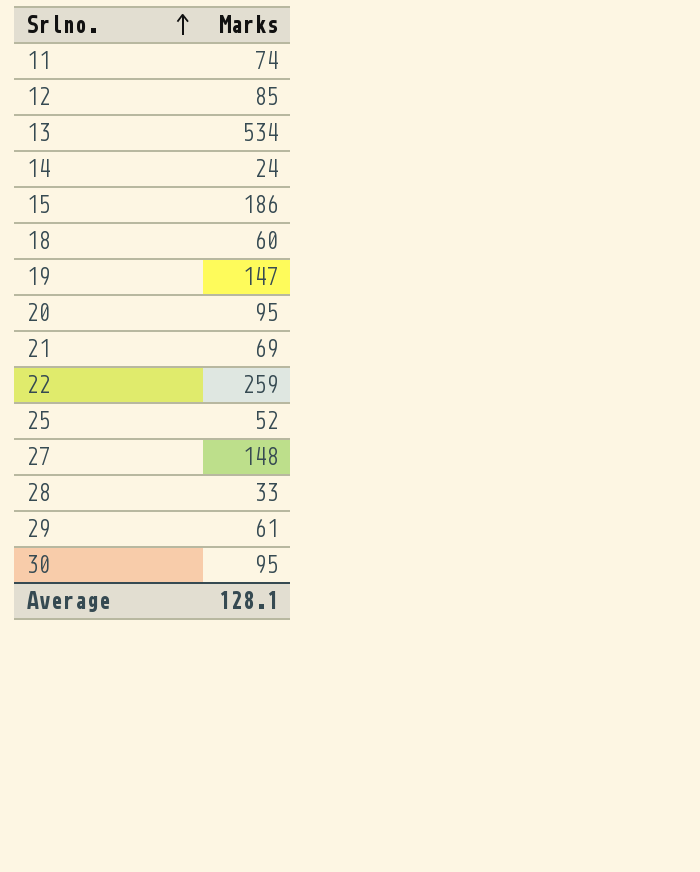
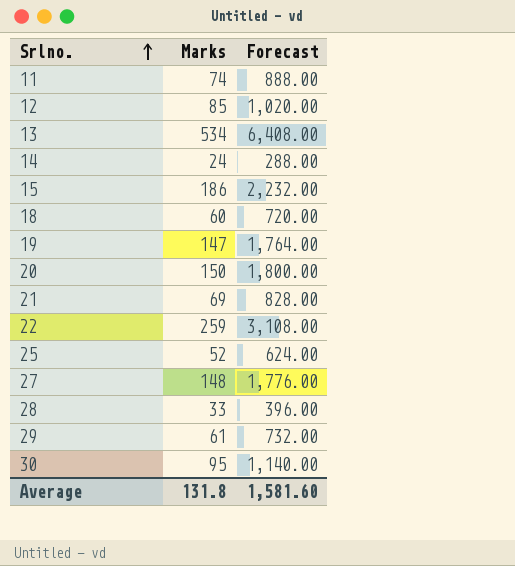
column Forecast | formula: none -> [Marks] * 12
20 | Marks: 95 -> 150
Average | Marks: 128.1 -> 131.8

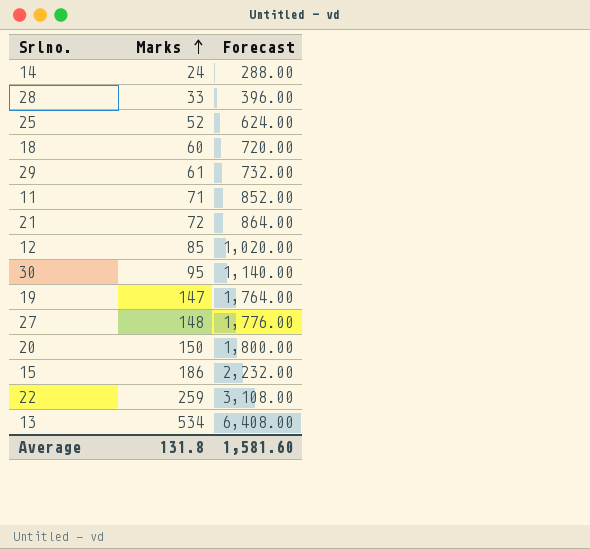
row order: Srlno. ascending -> Marks ascending
11 | Marks: 74 -> 71
11 | Forecast: 888.00 -> 852.00
21 | Marks: 69 -> 72
21 | Forecast: 828.00 -> 864.00

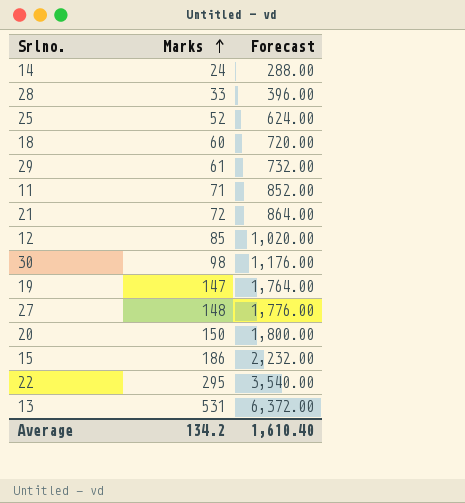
30 | Marks: 95 -> 98
30 | Forecast: 1,140.00 -> 1,176.00
22 | Marks: 259 -> 295
22 | Forecast: 3,108.00 -> 3,540.00
13 | Marks: 534 -> 531
13 | Forecast: 6,408.00 -> 6,372.00
Average | Marks: 131.8 -> 134.2
Average | Forecast: 1,581.60 -> 1,610.40

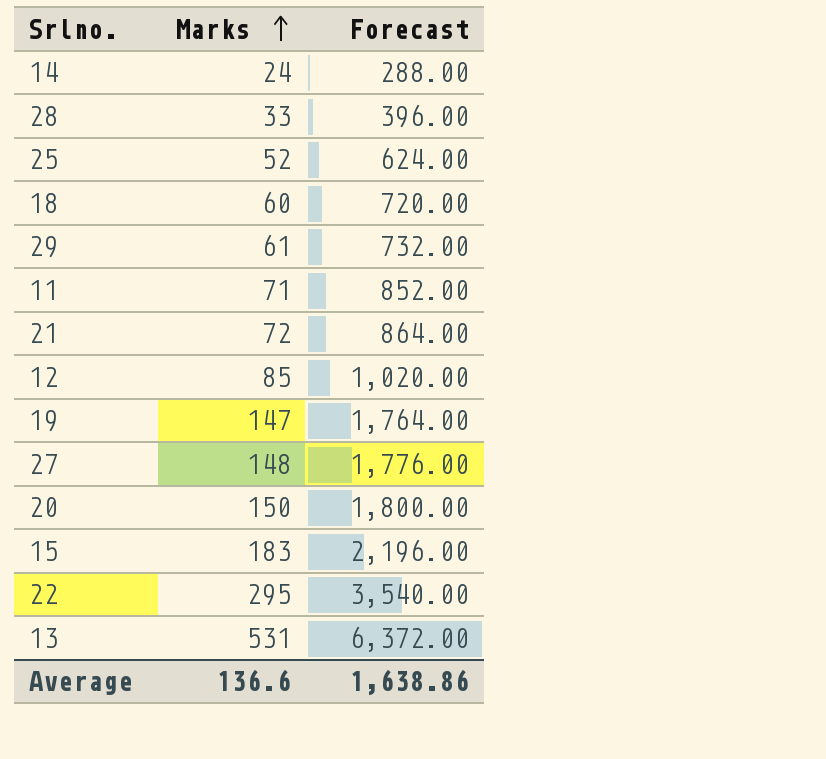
row 30: 98 | 1,176.00 -> none
15 | Marks: 186 -> 183
15 | Forecast: 2,232.00 -> 2,196.00
Average | Marks: 134.2 -> 136.6
Average | Forecast: 1,610.40 -> 1,638.86

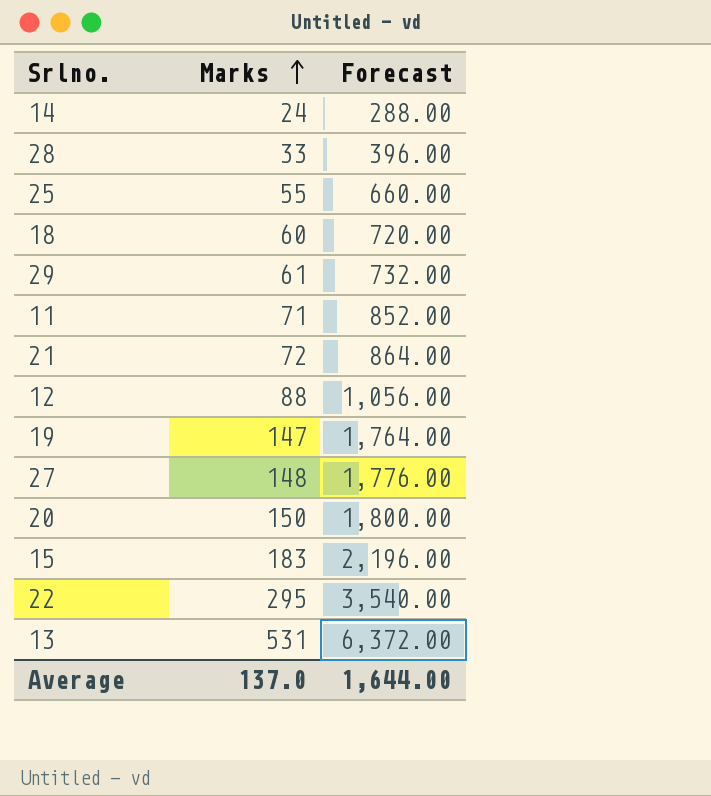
25 | Marks: 52 -> 55
25 | Forecast: 624.00 -> 660.00
12 | Marks: 85 -> 88
12 | Forecast: 1,020.00 -> 1,056.00
Average | Marks: 136.6 -> 137.0
Average | Forecast: 1,638.86 -> 1,644.00

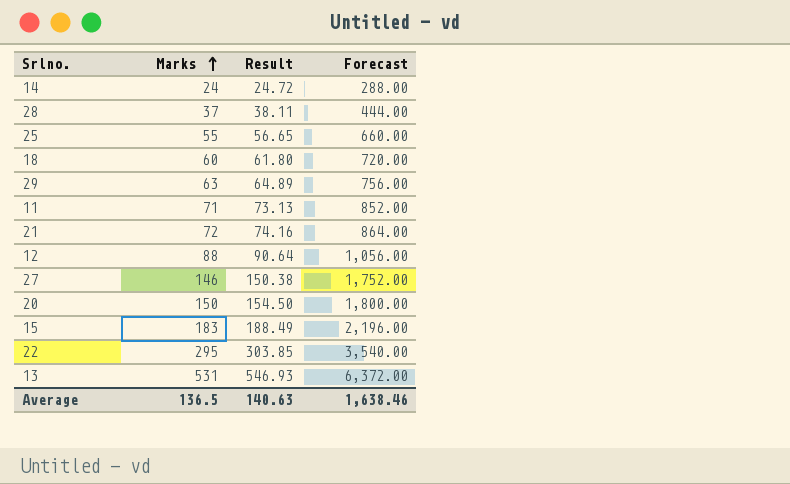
column Result | formula: none -> [Marks] * 1.03
row 19: 147 | 1,764.00 -> none
28 | Marks: 33 -> 37
28 | Forecast: 396.00 -> 444.00
29 | Marks: 61 -> 63
29 | Forecast: 732.00 -> 756.00
27 | Marks: 148 -> 146
27 | Forecast: 1,776.00 -> 1,752.00
Average | Marks: 137.0 -> 136.5
Average | Forecast: 1,644.00 -> 1,638.46

